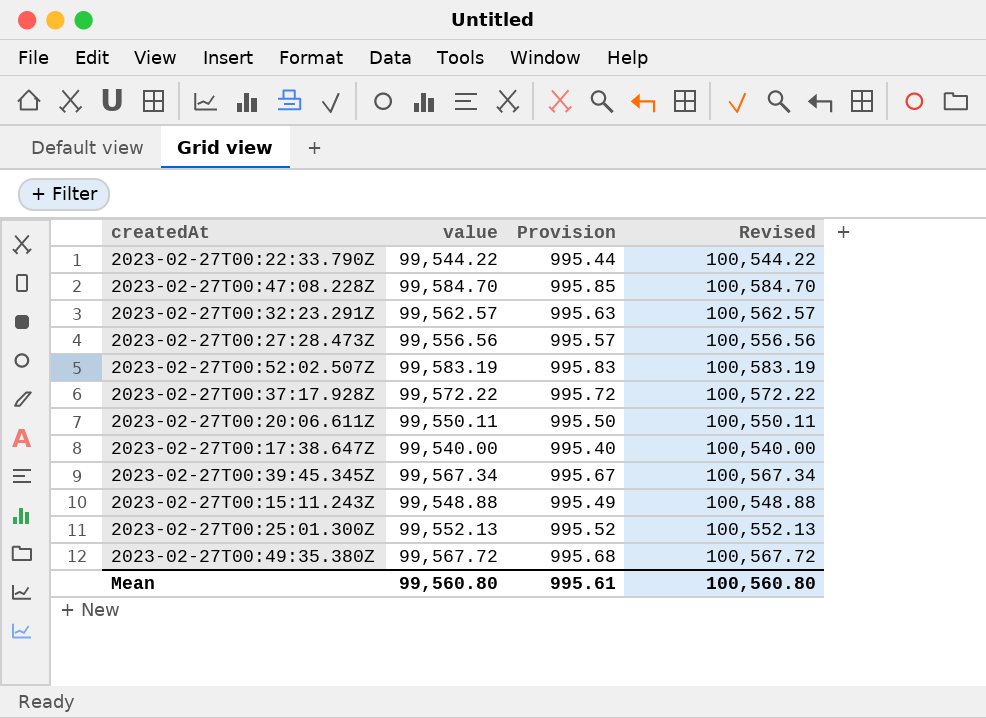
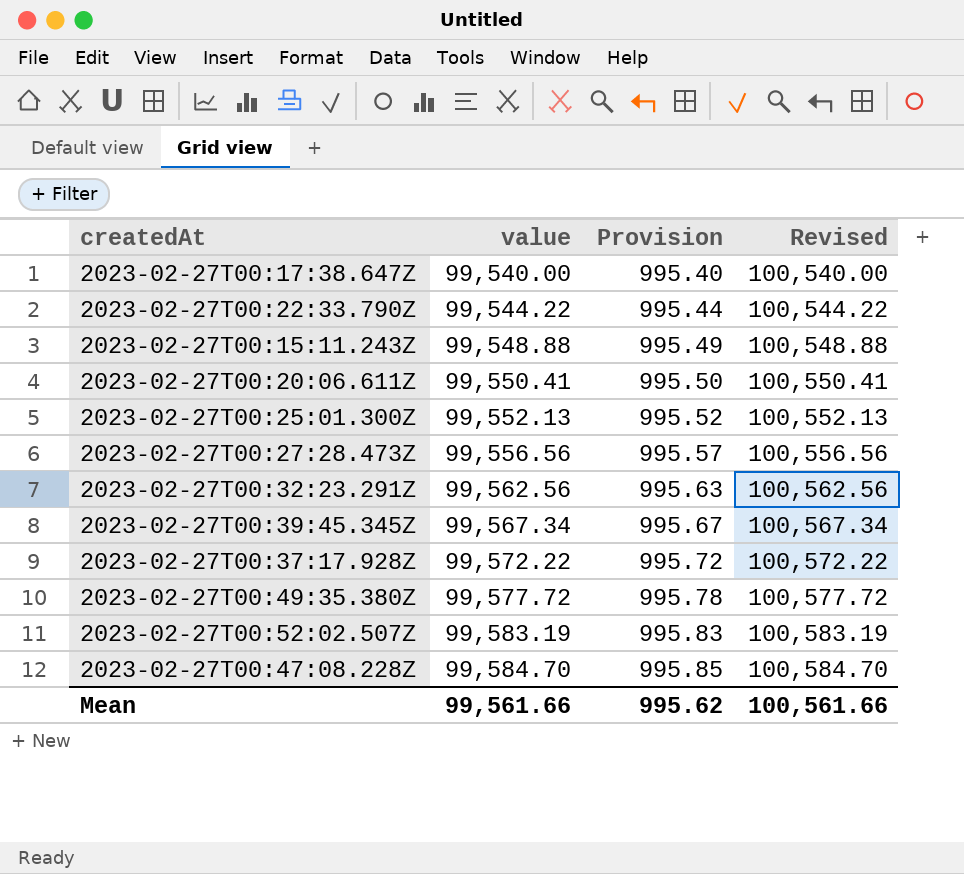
row order: none -> value ascending
2023-02-27T00:20:06.611Z | value: 99,550.11 -> 99,550.41
2023-02-27T00:20:06.611Z | Revised: 100,550.11 -> 100,550.41
2023-02-27T00:32:23.291Z | value: 99,562.57 -> 99,562.56
2023-02-27T00:32:23.291Z | Revised: 100,562.57 -> 100,562.56
2023-02-27T00:49:35.380Z | value: 99,567.72 -> 99,577.72
2023-02-27T00:49:35.380Z | Provision: 995.68 -> 995.78
2023-02-27T00:49:35.380Z | Revised: 100,567.72 -> 100,577.72
Mean | value: 99,560.80 -> 99,561.66
Mean | Provision: 995.61 -> 995.62
Mean | Revised: 100,560.80 -> 100,561.66

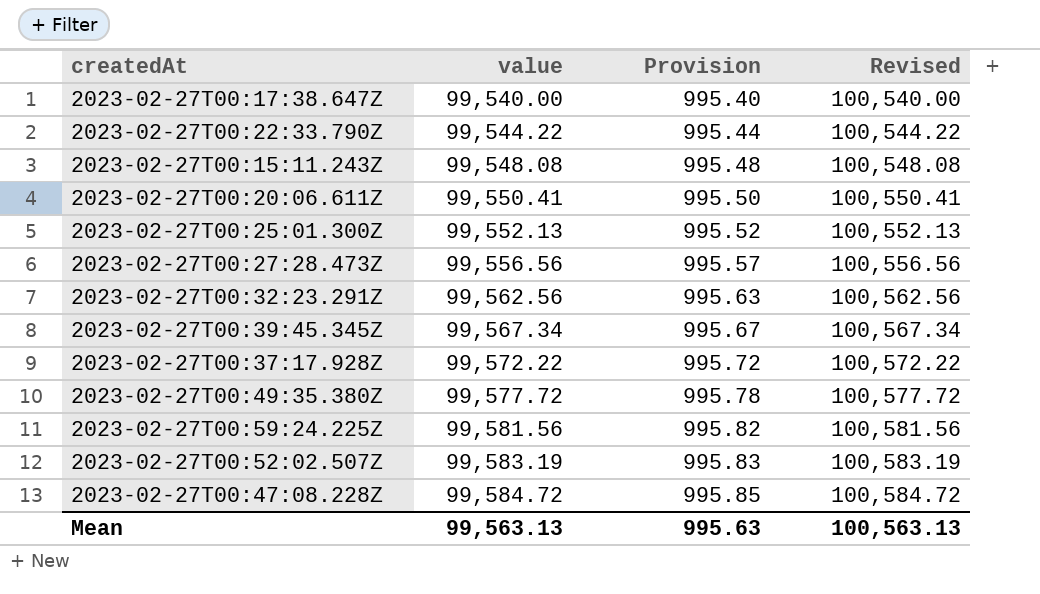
2023-02-27T00:15:11.243Z | value: 99,548.88 -> 99,548.08
2023-02-27T00:15:11.243Z | Provision: 995.49 -> 995.48
2023-02-27T00:15:11.243Z | Revised: 100,548.88 -> 100,548.08
row 2023-02-27T00:59:24.225Z: none -> 99,581.56 | 995.82 | 100,581.56
2023-02-27T00:47:08.228Z | value: 99,584.70 -> 99,584.72
2023-02-27T00:47:08.228Z | Revised: 100,584.70 -> 100,584.72
Mean | value: 99,561.66 -> 99,563.13
Mean | Provision: 995.62 -> 995.63
Mean | Revised: 100,561.66 -> 100,563.13

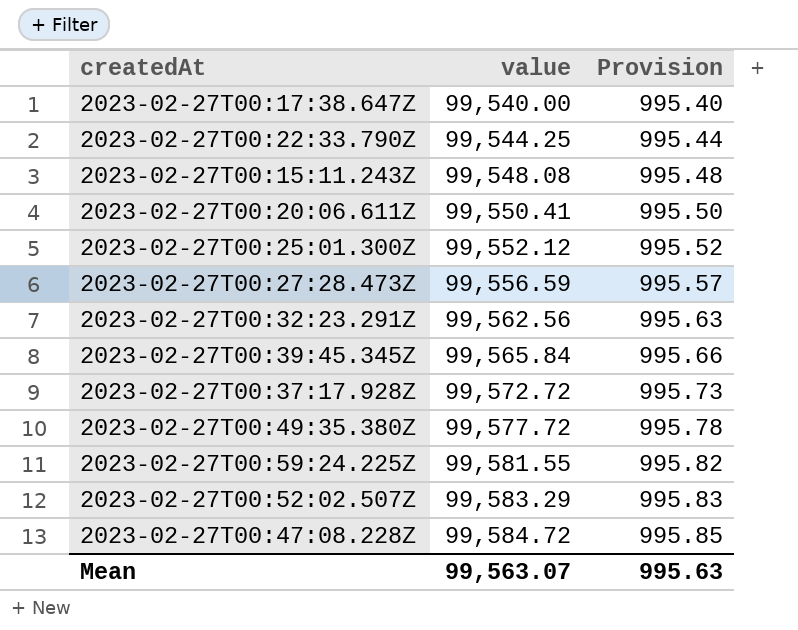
column Revised | formula: [value] + 1000 -> none
2023-02-27T00:22:33.790Z | value: 99,544.22 -> 99,544.25
2023-02-27T00:25:01.300Z | value: 99,552.13 -> 99,552.12
2023-02-27T00:27:28.473Z | value: 99,556.56 -> 99,556.59
2023-02-27T00:39:45.345Z | value: 99,567.34 -> 99,565.84
2023-02-27T00:39:45.345Z | Provision: 995.67 -> 995.66
2023-02-27T00:37:17.928Z | value: 99,572.22 -> 99,572.72
2023-02-27T00:37:17.928Z | Provision: 995.72 -> 995.73
2023-02-27T00:59:24.225Z | value: 99,581.56 -> 99,581.55
2023-02-27T00:52:02.507Z | value: 99,583.19 -> 99,583.29
Mean | value: 99,563.13 -> 99,563.07

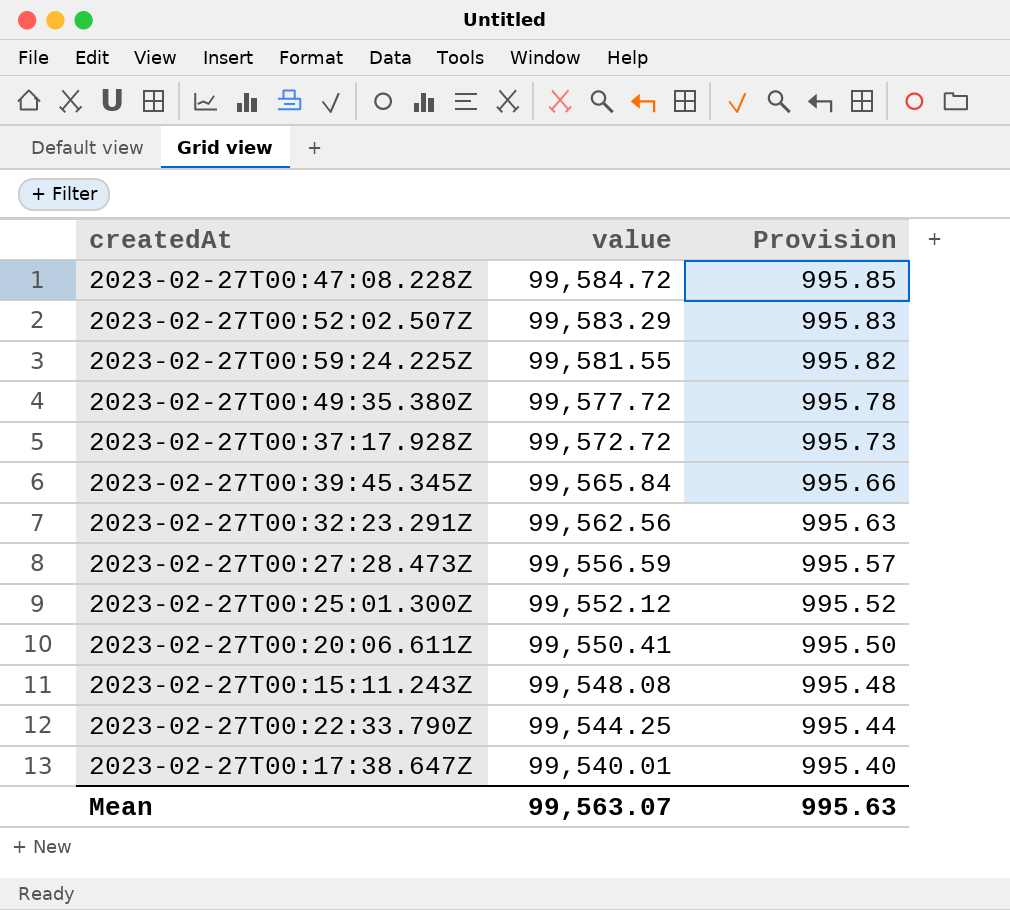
row order: value ascending -> value descending
2023-02-27T00:17:38.647Z | value: 99,540.00 -> 99,540.01

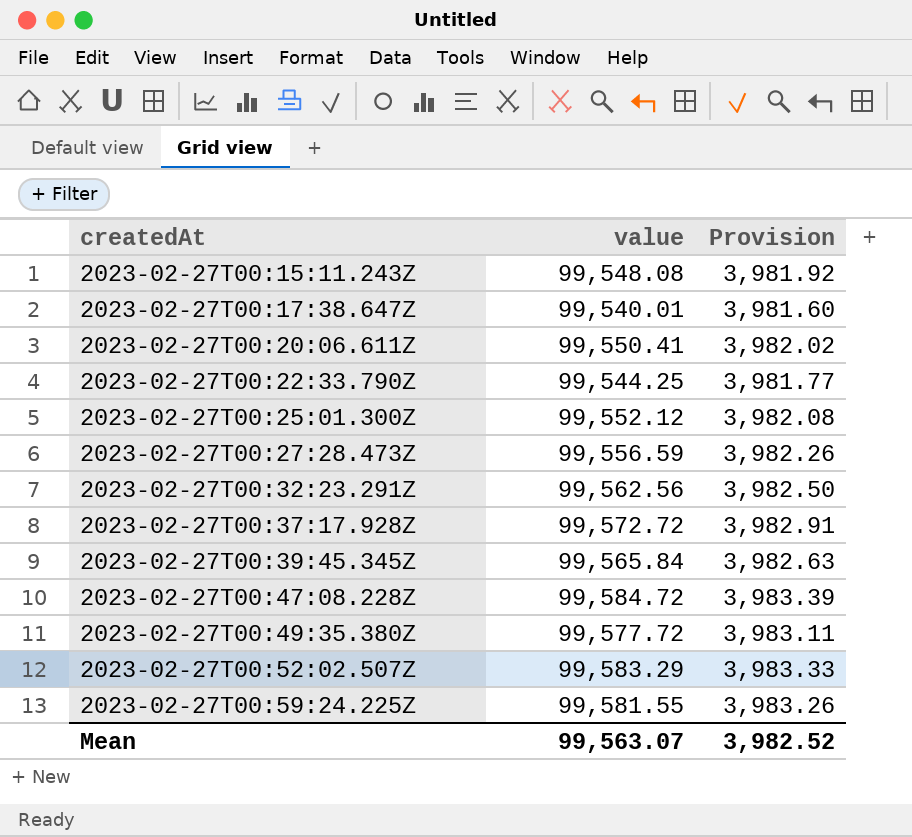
row order: value descending -> createdAt ascending
column Provision | formula: [value] * 0.01 -> [value] * 0.04
Mean | Provision: 995.63 -> 3,982.52

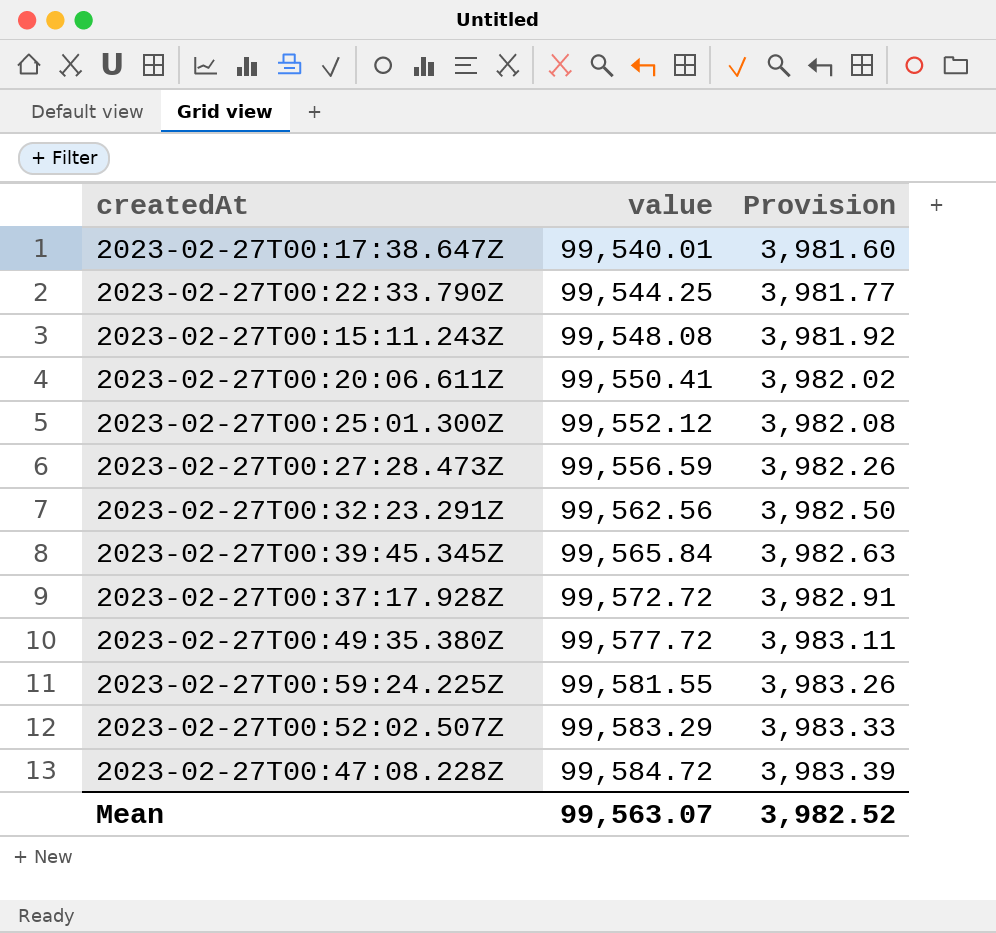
row order: createdAt ascending -> value ascending

